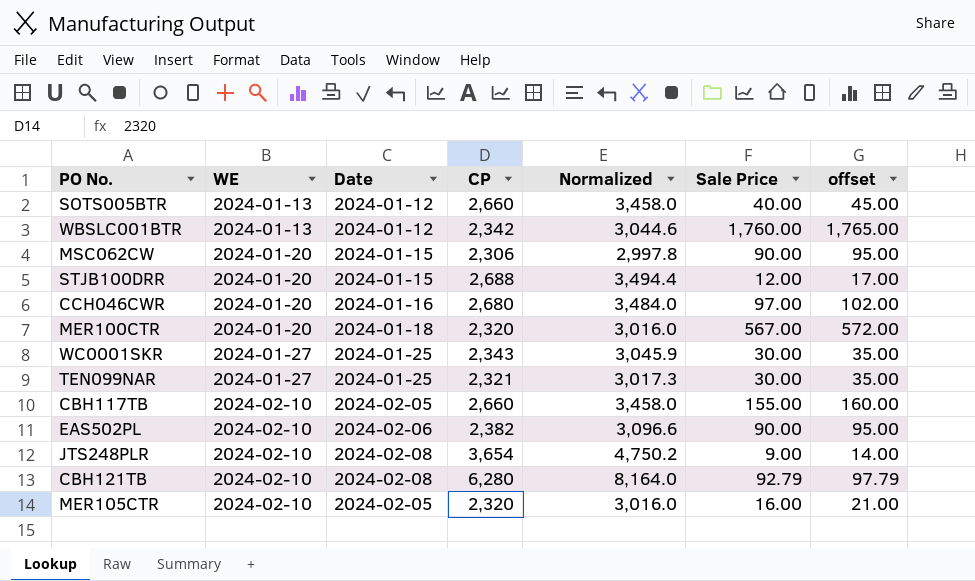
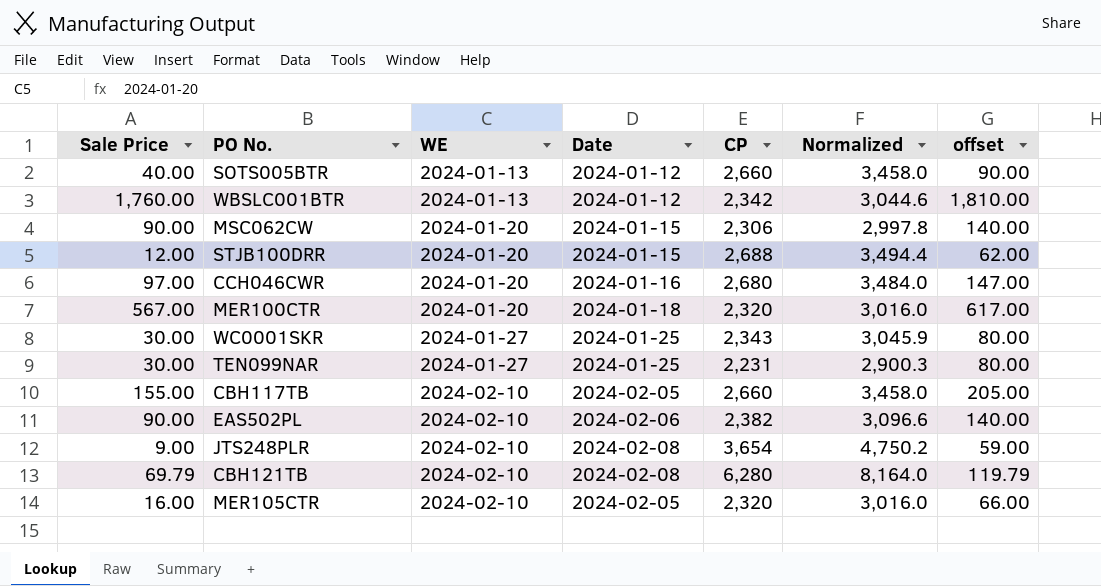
column Sale Price | position: 6 -> 1
column offset | formula: [Sale Price] + 5 -> [Sale Price] + 50
TEN099NAR | CP: 2,321 -> 2,231
TEN099NAR | Normalized: 3,017.3 -> 2,900.3
CBH121TB | Sale Price: 92.79 -> 69.79

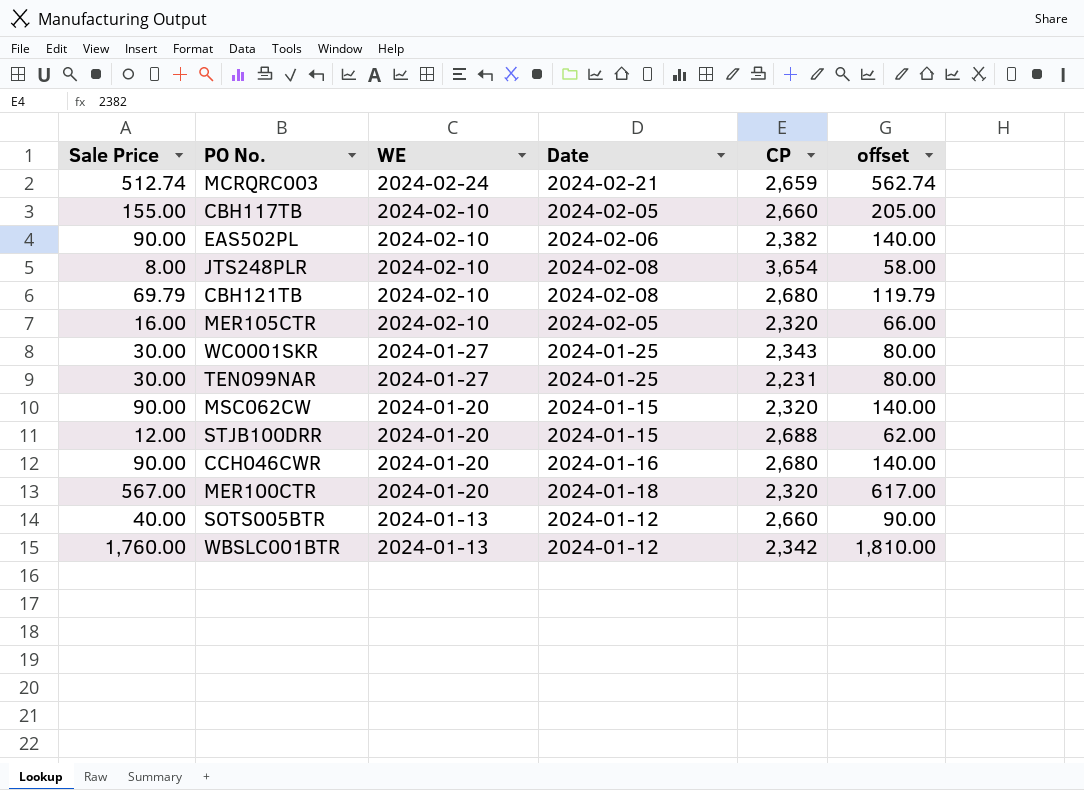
row order: WE ascending -> WE descending
column Normalized | formula: [CP] * 1.3 -> none
row MCRQRC003: none -> 512.74 | 2024-02-24 | 2024-02-21 | 2,659 | 562.74
JTS248PLR | Sale Price: 9.00 -> 8.00
JTS248PLR | offset: 59.00 -> 58.00
CBH121TB | CP: 6,280 -> 2,680
MSC062CW | CP: 2,306 -> 2,320
CCH046CWR | Sale Price: 97.00 -> 90.00
CCH046CWR | offset: 147.00 -> 140.00

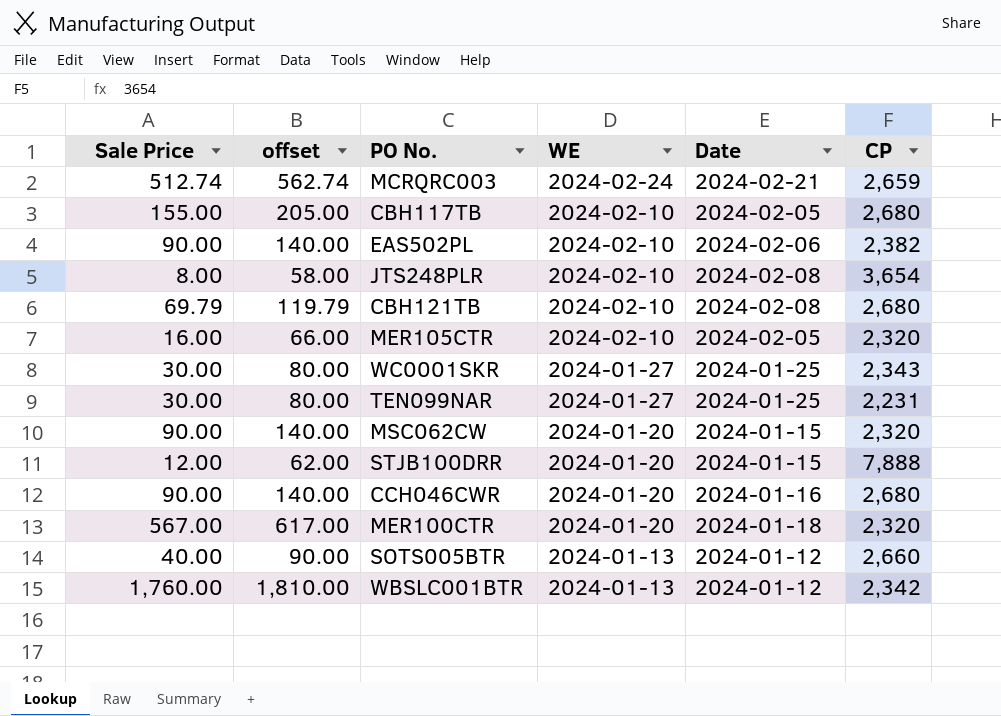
column offset | position: 6 -> 2
CBH117TB | CP: 2,660 -> 2,680
STJB100DRR | CP: 2,688 -> 7,888

